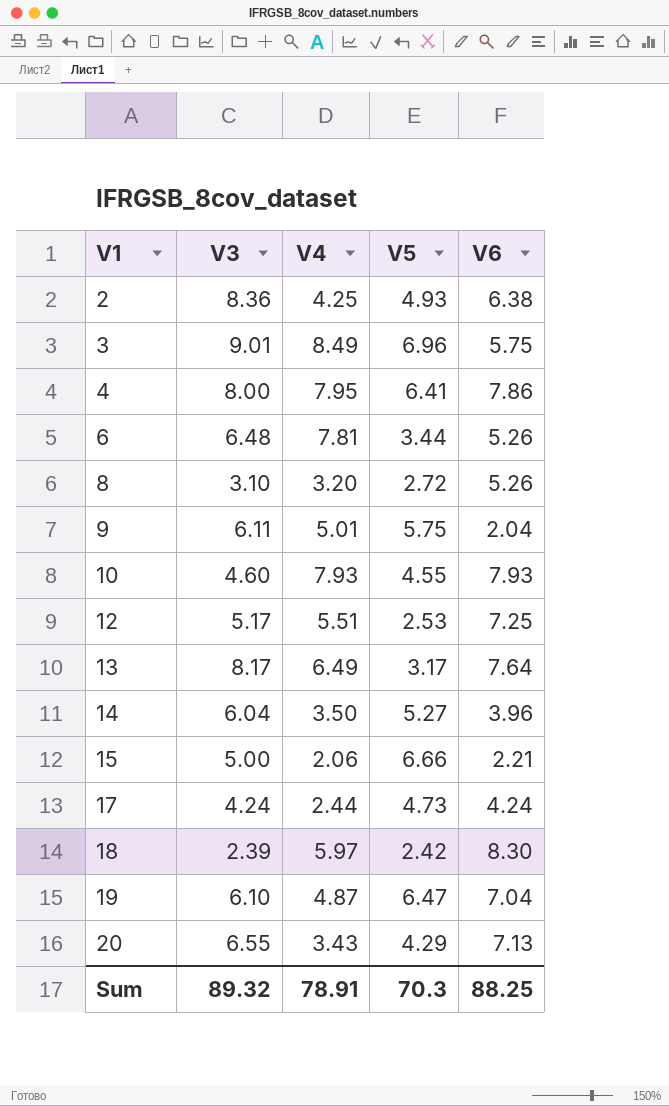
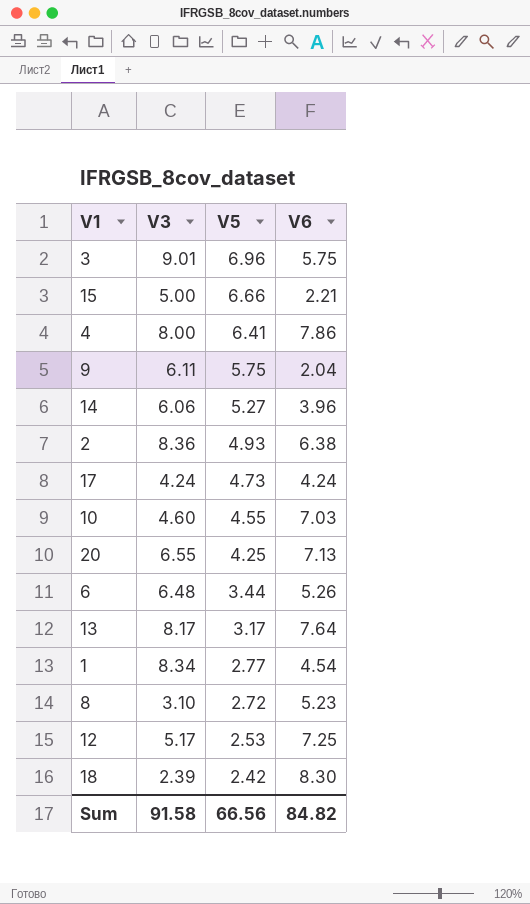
row order: V1 ascending -> V5 descending
column V4 | position: 3 -> none
row 19: 6.10 | 4.87 | 6.47 | 7.04 -> none
14 | V3: 6.04 -> 6.06
10 | V6: 7.93 -> 7.03
20 | V5: 4.29 -> 4.25
row 1: none -> 8.34 | 2.77 | 4.54
8 | V6: 5.26 -> 5.23
Sum | V3: 89.32 -> 91.58
Sum | V5: 70.3 -> 66.56
Sum | V6: 88.25 -> 84.82

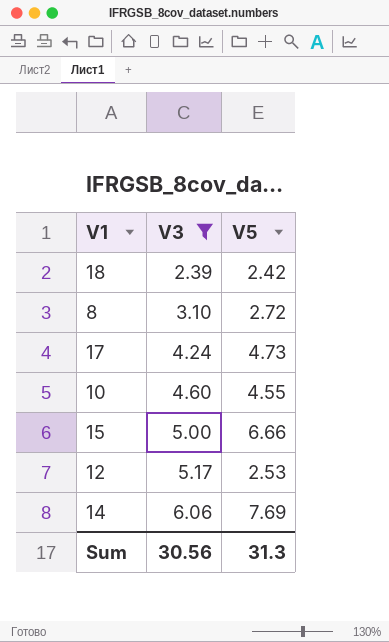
filter: none -> V3 <= 6.06
row order: V5 descending -> V3 ascending
column V6 | position: 4 -> none
14 | V5: 5.27 -> 7.69
Sum | V3: 91.58 -> 30.56
Sum | V5: 66.56 -> 31.3

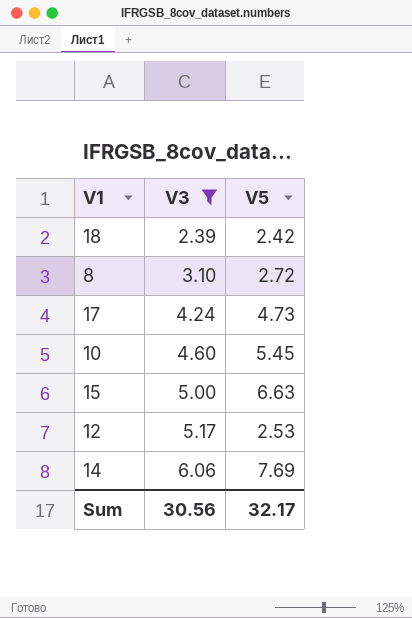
10 | V5: 4.55 -> 5.45
15 | V5: 6.66 -> 6.63
Sum | V5: 31.3 -> 32.17

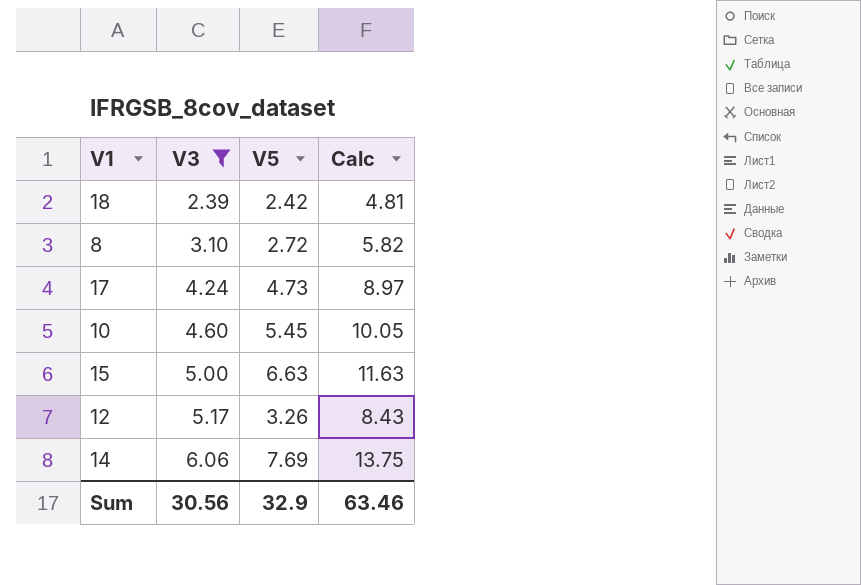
column Calc | formula: none -> [V3] + [V5]
12 | V5: 2.53 -> 3.26
Sum | V5: 32.17 -> 32.9

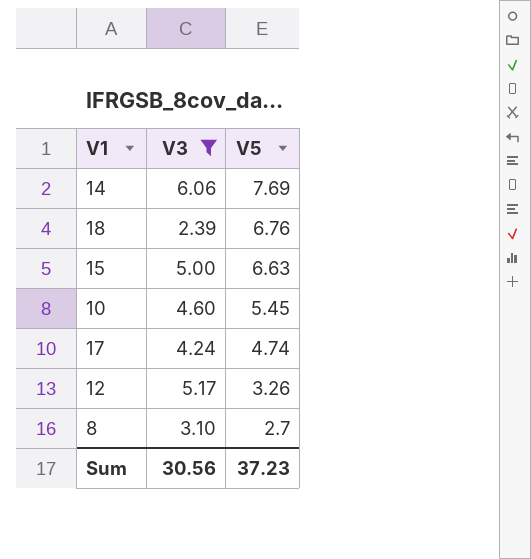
row order: V3 ascending -> V5 descending
column Calc | formula: [V3] + [V5] -> none
18 | V5: 2.42 -> 6.76
17 | V5: 4.73 -> 4.74
8 | V5: 2.72 -> 2.7
Sum | V5: 32.9 -> 37.23

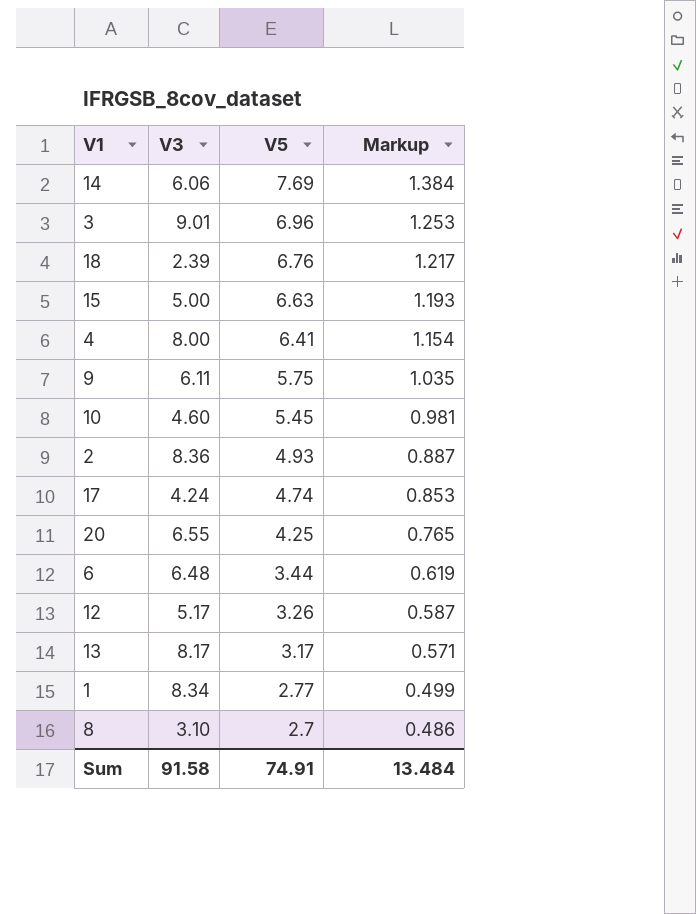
filter: V3 <= 6.06 -> none
column Markup | formula: none -> [V5] * 0.18
Sum | V3: 30.56 -> 91.58
Sum | V5: 37.23 -> 74.91

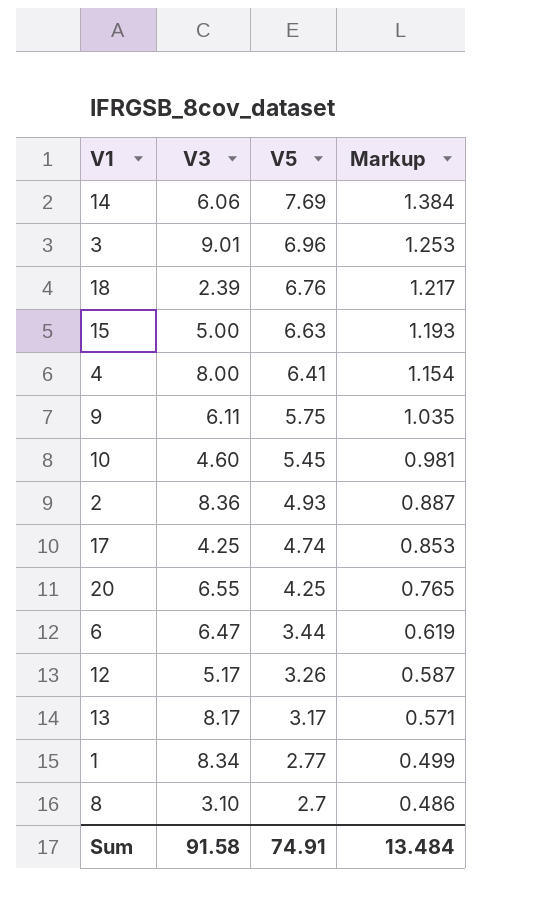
17 | V3: 4.24 -> 4.25
6 | V3: 6.48 -> 6.47

